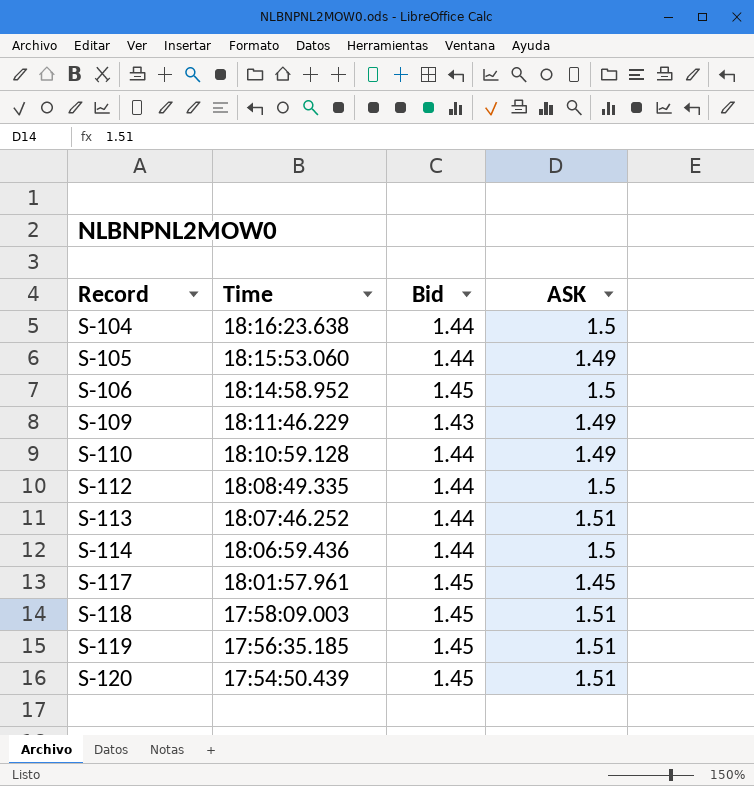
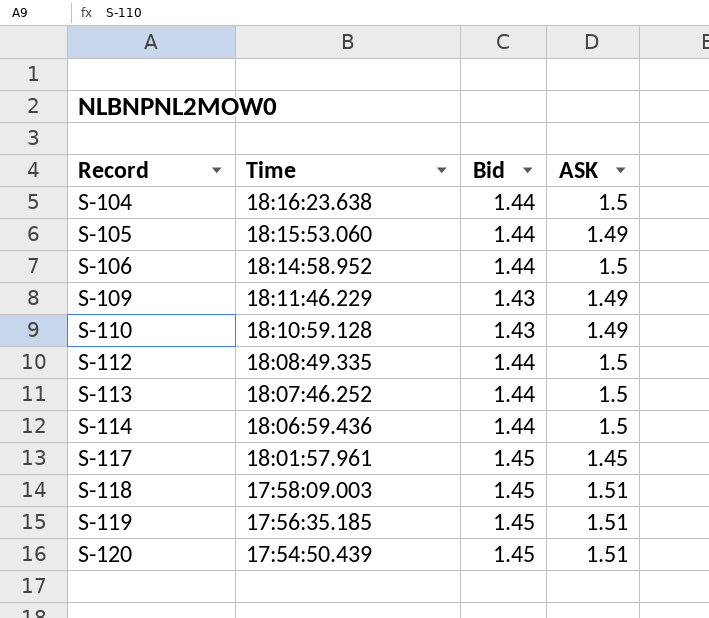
S-106 | Bid: 1.45 -> 1.44
S-110 | Bid: 1.44 -> 1.43
S-113 | ASK: 1.51 -> 1.5

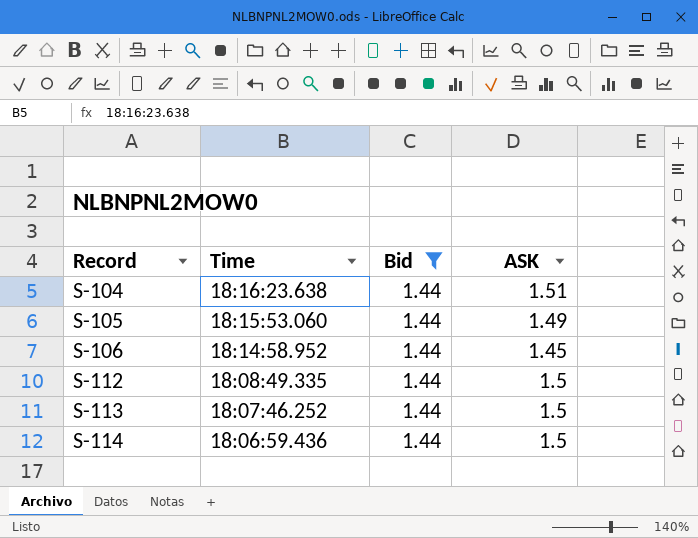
filter: none -> Bid = 1.44
S-104 | ASK: 1.5 -> 1.51
S-106 | ASK: 1.5 -> 1.45

